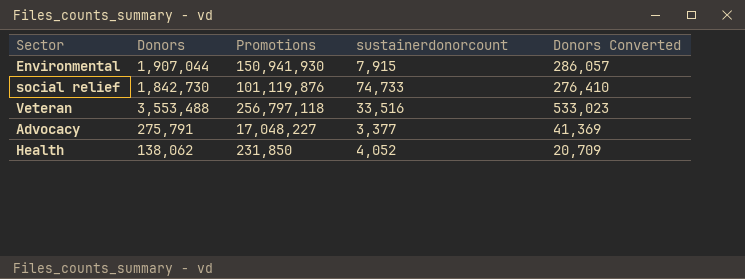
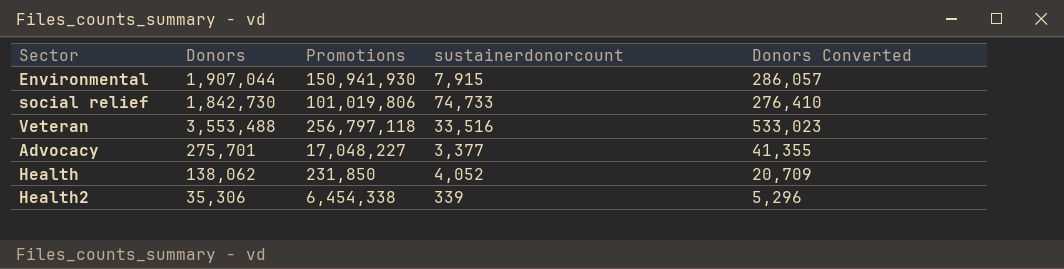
social relief | Promotions: 101,119,876 -> 101,019,806
Advocacy | Donors: 275,791 -> 275,701
Advocacy | Donors Converted: 41,369 -> 41,355
row Health2: none -> 35,306 | 6,454,338 | 339 | 5,296

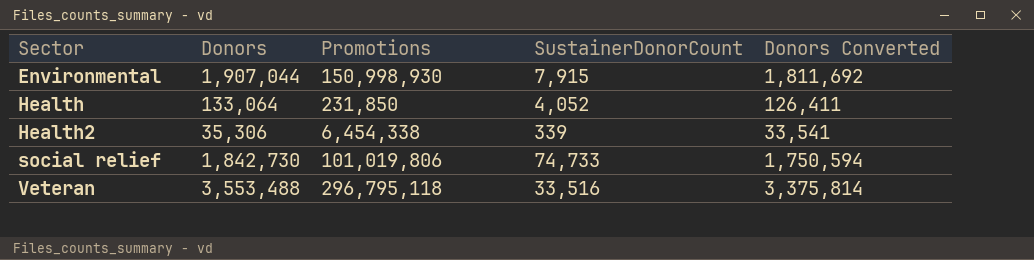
row order: none -> Sector ascending
column name: sustainerdonorcount -> SustainerDonorCount
column Donors Converted | formula: [Donors] * 0.15 -> [Donors] * 0.95
row Advocacy: 275,701 | 17,048,227 | 3,377 | 41,355 -> none
Environmental | Promotions: 150,941,930 -> 150,998,930
Health | Donors: 138,062 -> 133,064
Veteran | Promotions: 256,797,118 -> 296,795,118

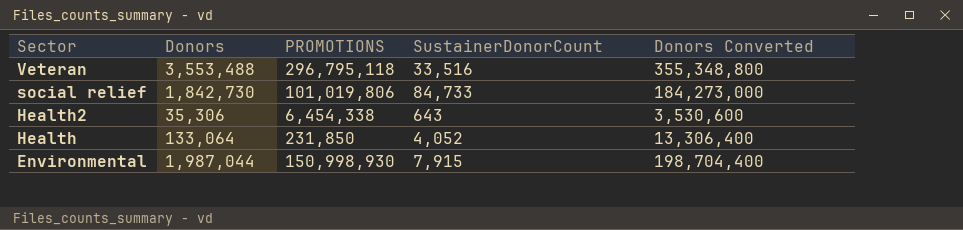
row order: Sector ascending -> Sector descending
column name: Promotions -> PROMOTIONS
column Donors Converted | formula: [Donors] * 0.95 -> [Donors] * 100
social relief | SustainerDonorCount: 74,733 -> 84,733
Health2 | SustainerDonorCount: 339 -> 643
Environmental | Donors: 1,907,044 -> 1,987,044

